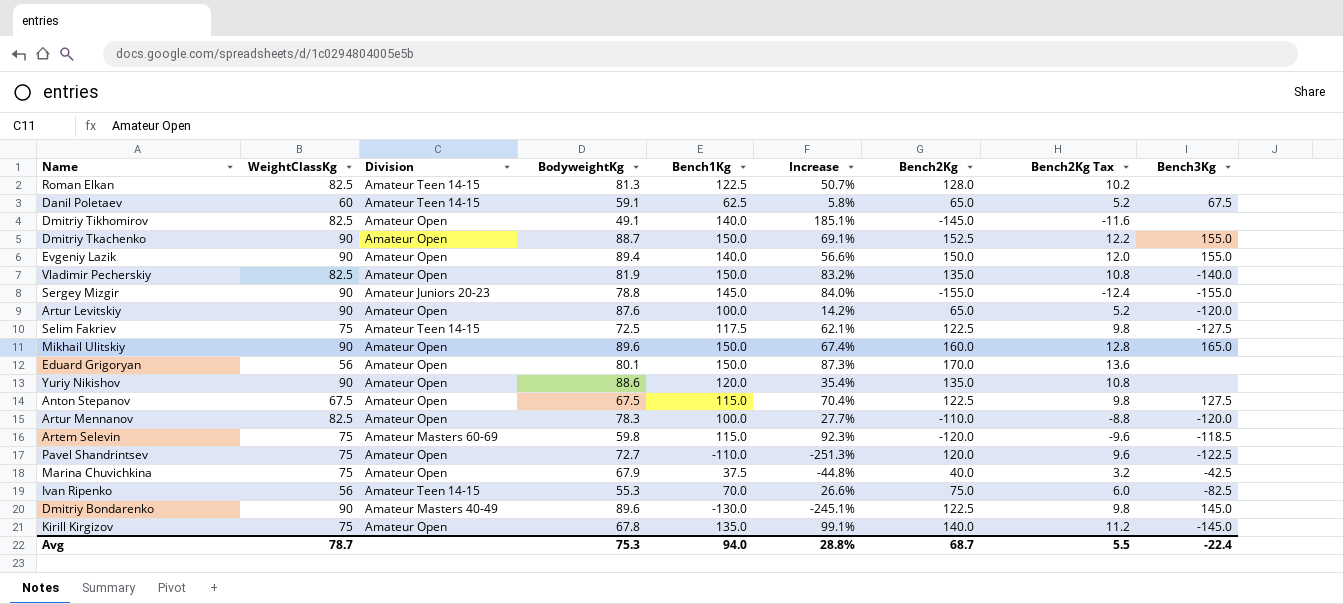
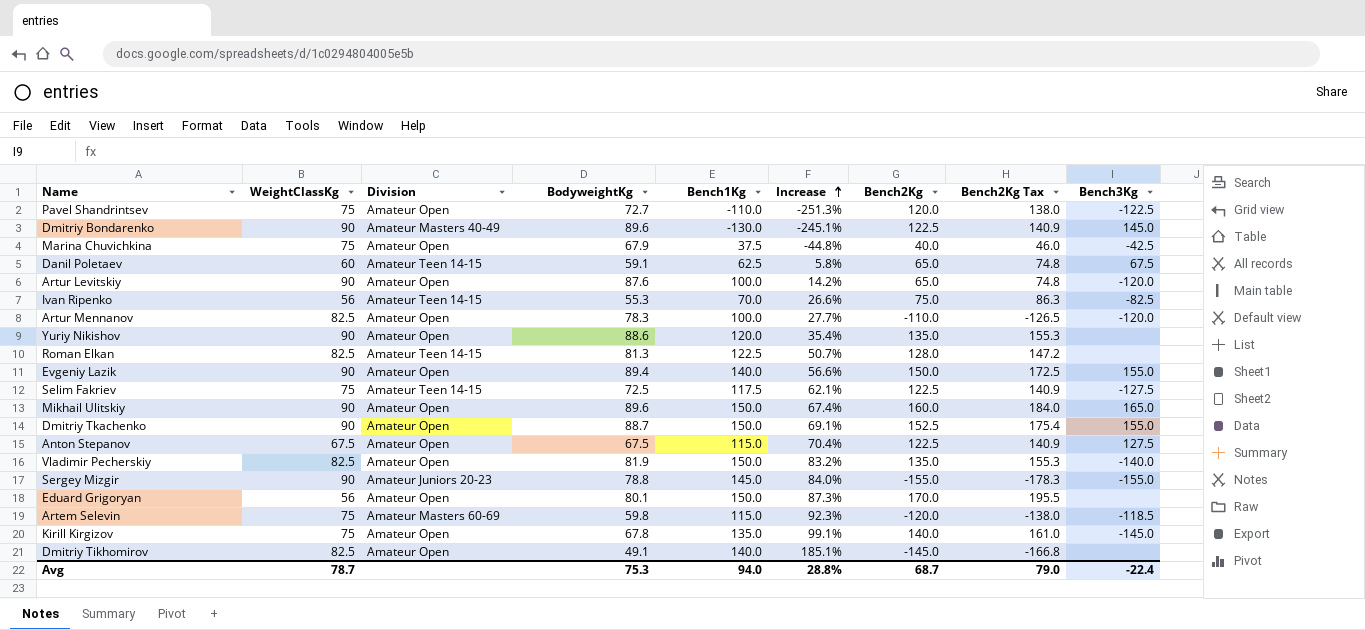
row order: none -> Increase ascending
column Bench2Kg Tax | formula: [Bench2Kg] * 0.08 -> [Bench2Kg] * 1.15
Avg | Bench2Kg Tax: 5.5 -> 79.0

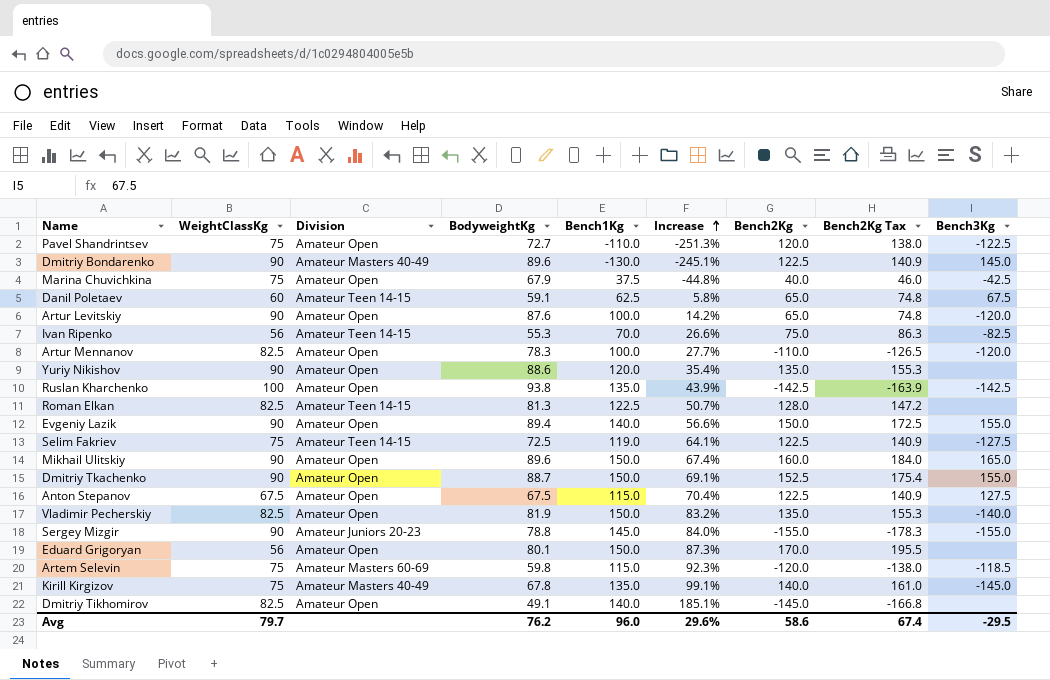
row Ruslan Kharchenko: none -> 100 | Amateur Open | 93.8 | 135.0 | 43.9% | -142.5 | -163.9 | -142.5
Selim Fakriev | Bench1Kg: 117.5 -> 119.0
Selim Fakriev | Increase: 62.1% -> 64.1%
Kirill Kirgizov | Division: Amateur Open -> Amateur Masters 40-49
Avg | WeightClassKg: 78.7 -> 79.7
Avg | BodyweightKg: 75.3 -> 76.2
Avg | Bench1Kg: 94.0 -> 96.0
Avg | Increase: 28.8% -> 29.6%
Avg | Bench2Kg: 68.7 -> 58.6
Avg | Bench2Kg Tax: 79.0 -> 67.4
Avg | Bench3Kg: -22.4 -> -29.5

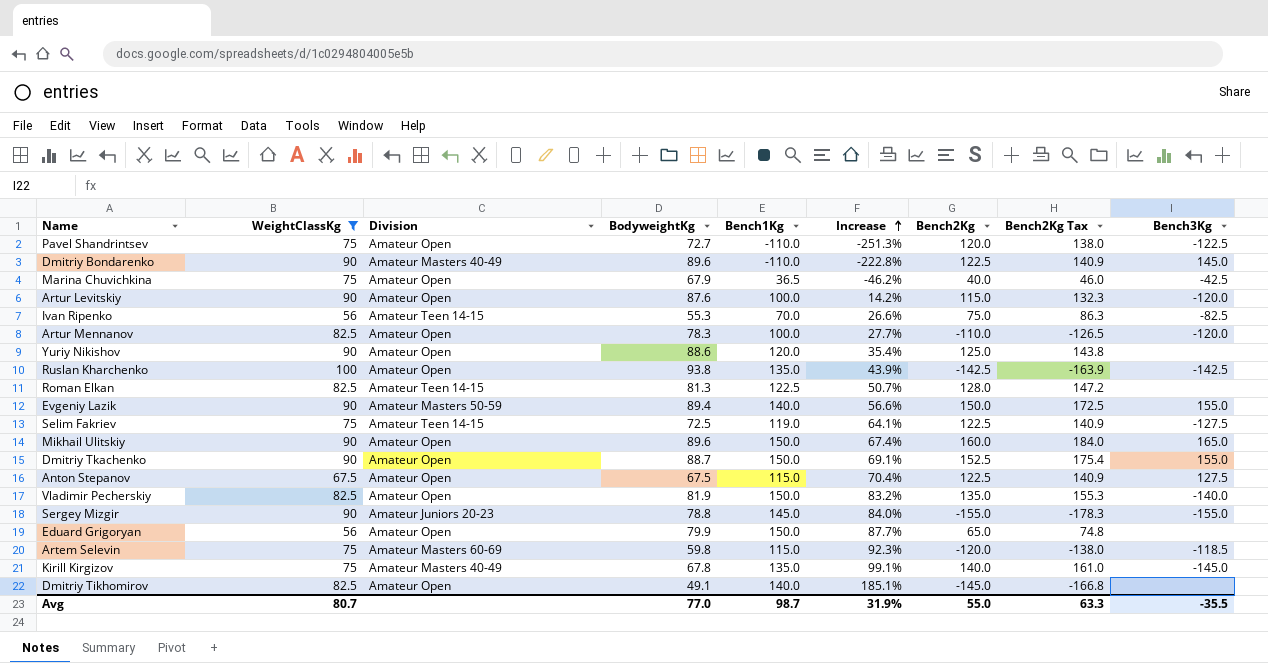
filter: none -> WeightClassKg != 60
Dmitriy Bondarenko | Bench1Kg: -130.0 -> -110.0
Dmitriy Bondarenko | Increase: -245.1% -> -222.8%
Marina Chuvichkina | Bench1Kg: 37.5 -> 36.5
Marina Chuvichkina | Increase: -44.8% -> -46.2%
Artur Levitskiy | Bench2Kg: 65.0 -> 115.0
Artur Levitskiy | Bench2Kg Tax: 74.8 -> 132.3
Yuriy Nikishov | Bench2Kg: 135.0 -> 125.0
Yuriy Nikishov | Bench2Kg Tax: 155.3 -> 143.8
Evgeniy Lazik | Division: Amateur Open -> Amateur Masters 50-59
Eduard Grigoryan | BodyweightKg: 80.1 -> 79.9
Eduard Grigoryan | Increase: 87.3% -> 87.7%
Eduard Grigoryan | Bench2Kg: 170.0 -> 65.0
Eduard Grigoryan | Bench2Kg Tax: 195.5 -> 74.8
Avg | WeightClassKg: 79.7 -> 80.7
Avg | BodyweightKg: 76.2 -> 77.0
Avg | Bench1Kg: 96.0 -> 98.7
Avg | Increase: 29.6% -> 31.9%
Avg | Bench2Kg: 58.6 -> 55.0
Avg | Bench2Kg Tax: 67.4 -> 63.3
Avg | Bench3Kg: -29.5 -> -35.5

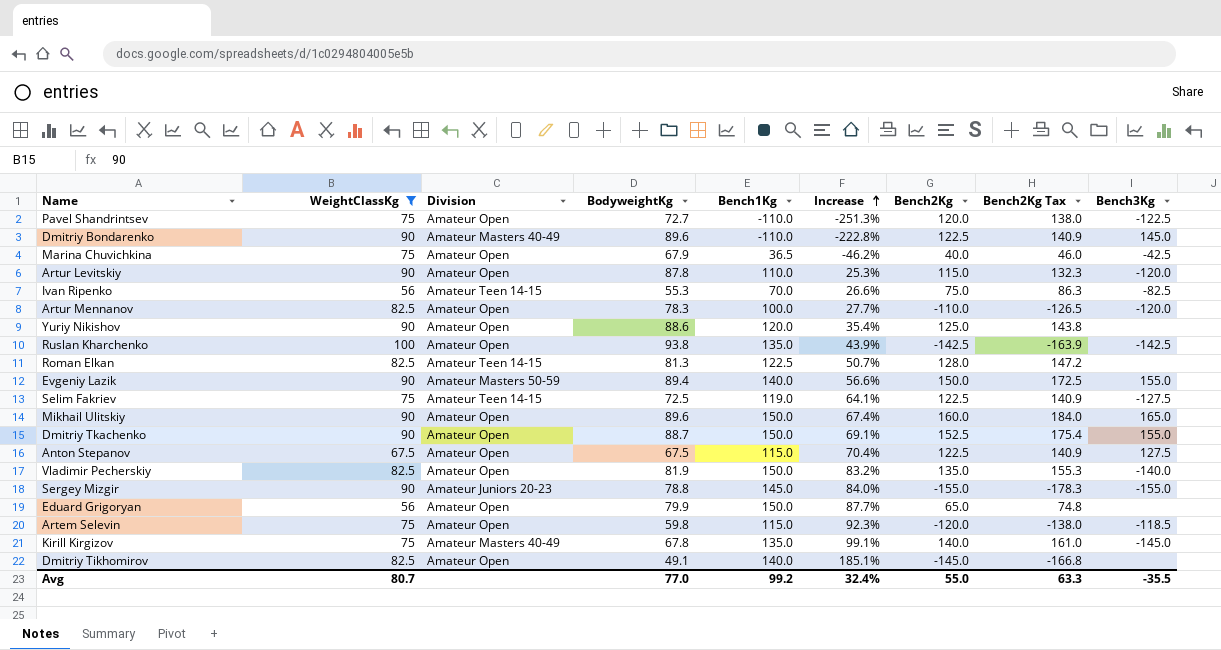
Artur Levitskiy | BodyweightKg: 87.6 -> 87.8
Artur Levitskiy | Bench1Kg: 100.0 -> 110.0
Artur Levitskiy | Increase: 14.2% -> 25.3%
Artem Selevin | Division: Amateur Masters 60-69 -> Amateur Open
Avg | Bench1Kg: 98.7 -> 99.2
Avg | Increase: 31.9% -> 32.4%

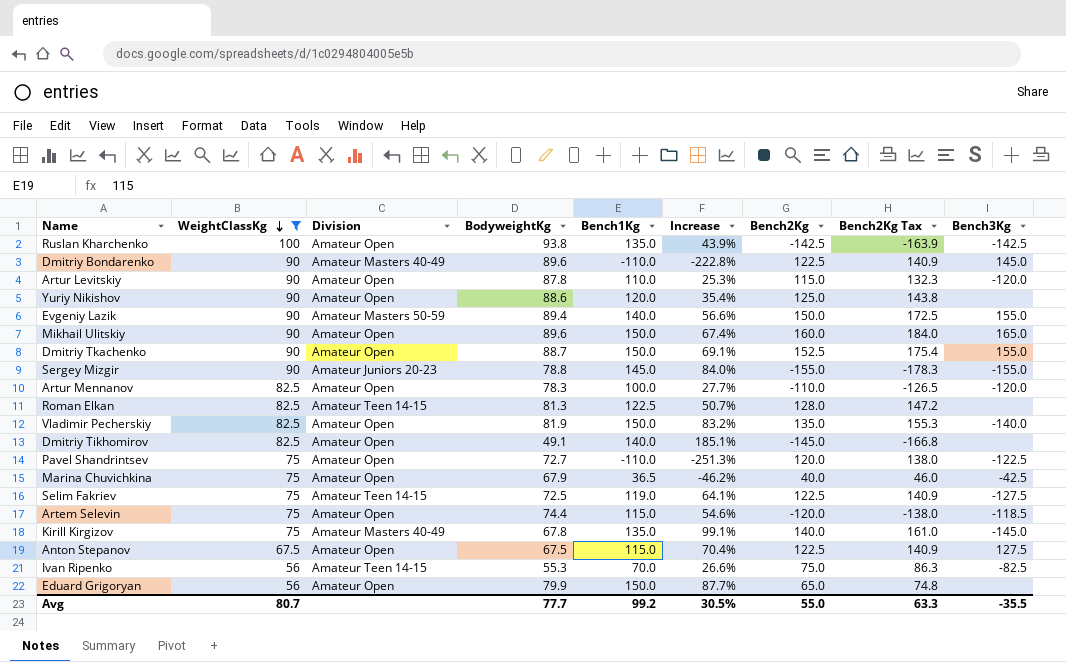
row order: Increase ascending -> WeightClassKg descending
Artem Selevin | BodyweightKg: 59.8 -> 74.4
Artem Selevin | Increase: 92.3% -> 54.6%
Avg | BodyweightKg: 77.0 -> 77.7
Avg | Increase: 32.4% -> 30.5%

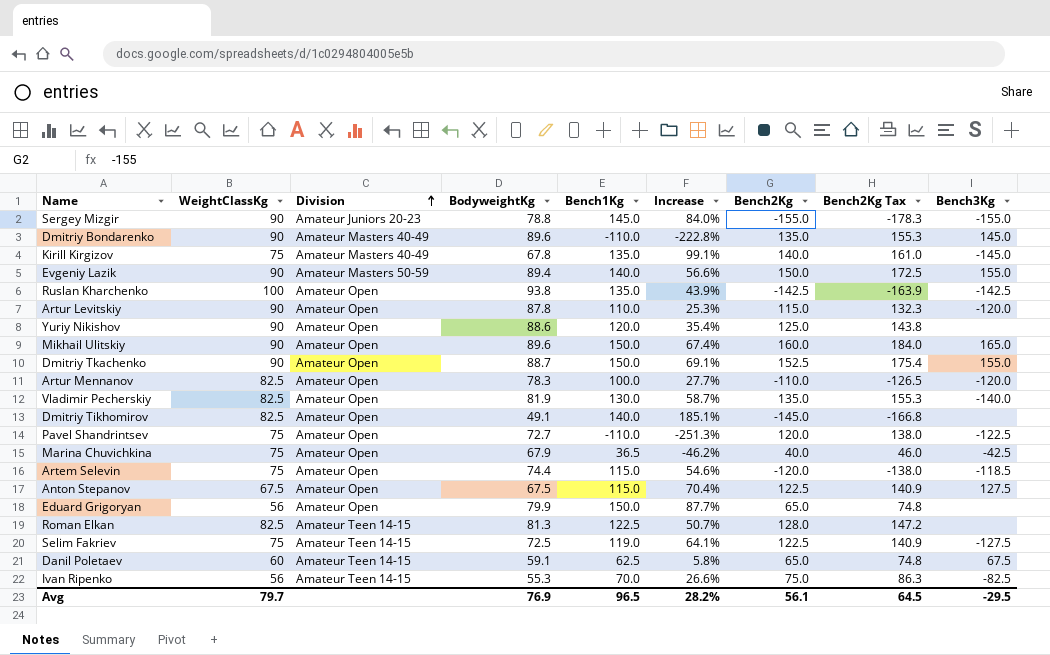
filter: WeightClassKg != 60 -> none
row order: WeightClassKg descending -> Division ascending
Dmitriy Bondarenko | Bench2Kg: 122.5 -> 135.0
Dmitriy Bondarenko | Bench2Kg Tax: 140.9 -> 155.3
Vladimir Pecherskiy | Bench1Kg: 150.0 -> 130.0
Vladimir Pecherskiy | Increase: 83.2% -> 58.7%
Avg | WeightClassKg: 80.7 -> 79.7
Avg | BodyweightKg: 77.7 -> 76.9
Avg | Bench1Kg: 99.2 -> 96.5
Avg | Increase: 30.5% -> 28.2%
Avg | Bench2Kg: 55.0 -> 56.1
Avg | Bench2Kg Tax: 63.3 -> 64.5
Avg | Bench3Kg: -35.5 -> -29.5

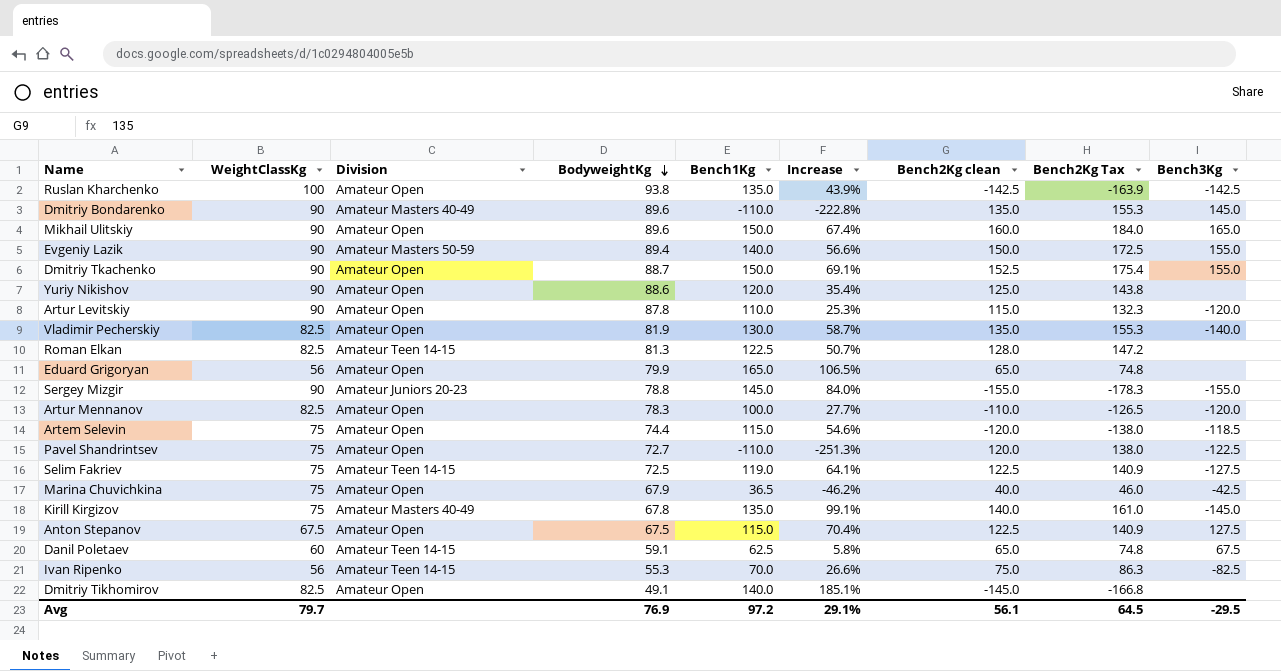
row order: Division ascending -> BodyweightKg descending
column name: Bench2Kg -> Bench2Kg clean
Eduard Grigoryan | Bench1Kg: 150.0 -> 165.0
Eduard Grigoryan | Increase: 87.7% -> 106.5%
Avg | Bench1Kg: 96.5 -> 97.2
Avg | Increase: 28.2% -> 29.1%

